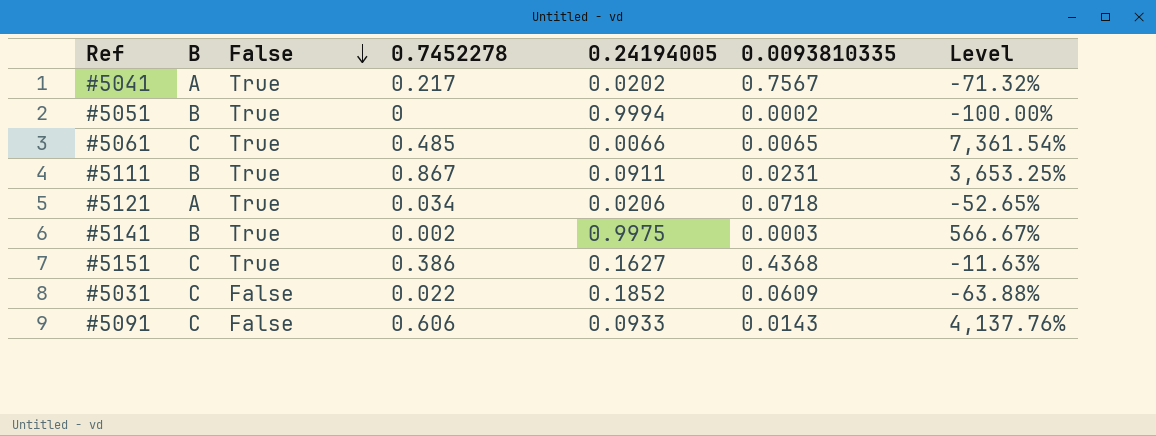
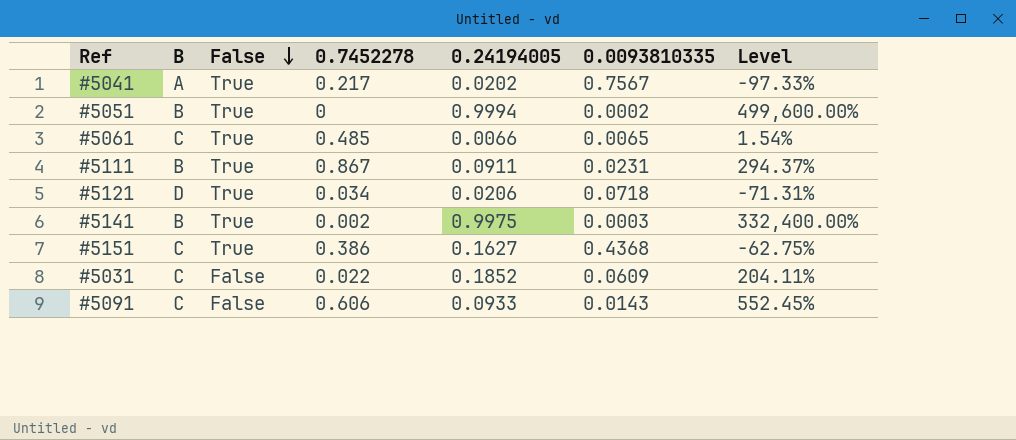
column Level | formula: ([0.7452278] - [0.0093810335]) / [0.0093810335] -> ([0.24194005] - [0.0093810335]) / [0.0093810335]
#5121 | B: A -> D

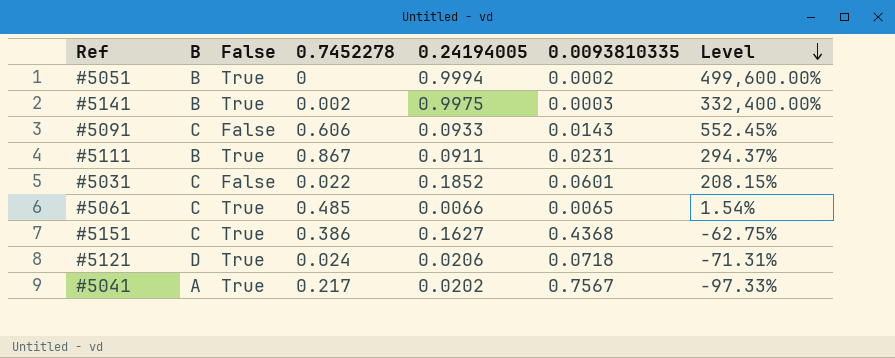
row order: False descending -> Level descending
#5031 | 0.0093810335: 0.0609 -> 0.0601
#5031 | Level: 204.11% -> 208.15%
#5121 | 0.7452278: 0.034 -> 0.024

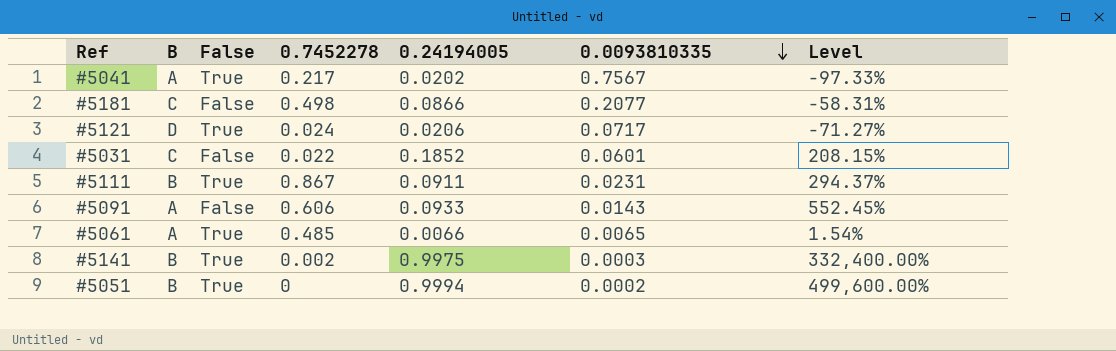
row order: Level descending -> 0.0093810335 descending
row #5151: C | True | 0.386 | 0.1627 | 0.4368 | -62.75% -> none
row #5181: none -> C | False | 0.498 | 0.0866 | 0.2077 | -58.31%
#5121 | 0.0093810335: 0.0718 -> 0.0717
#5121 | Level: -71.31% -> -71.27%
#5091 | B: C -> A
#5061 | B: C -> A

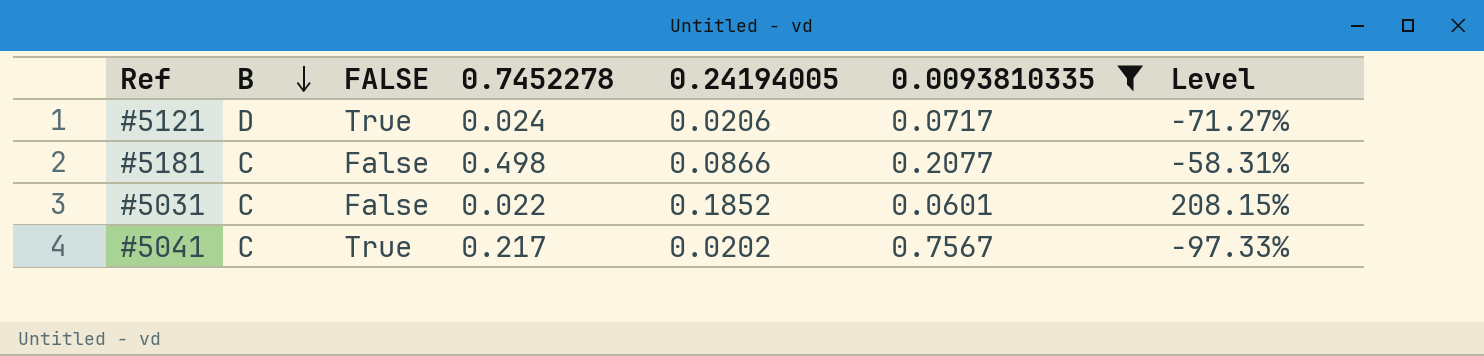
filter: none -> 0.0093810335 >= 0.0601
row order: 0.0093810335 descending -> B descending
column name: False -> FALSE
#5041 | B: A -> C

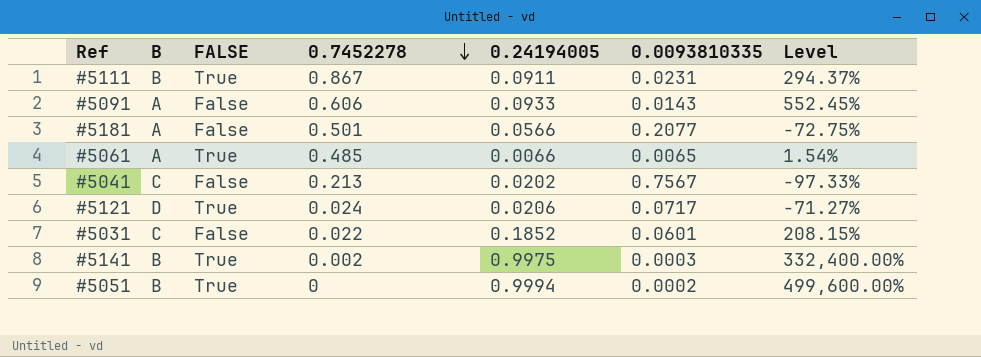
filter: 0.0093810335 >= 0.0601 -> none
row order: B descending -> 0.7452278 descending
#5181 | B: C -> A
#5181 | 0.7452278: 0.498 -> 0.501
#5181 | 0.24194005: 0.0866 -> 0.0566
#5181 | Level: -58.31% -> -72.75%
#5041 | FALSE: True -> False
#5041 | 0.7452278: 0.217 -> 0.213

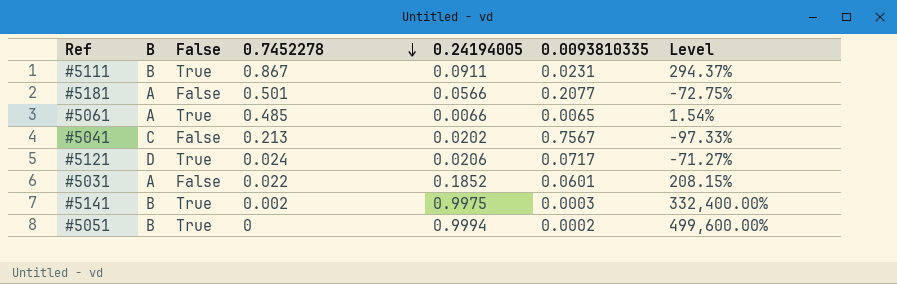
column name: FALSE -> False
row #5091: A | False | 0.606 | 0.0933 | 0.0143 | 552.45% -> none
#5031 | B: C -> A

